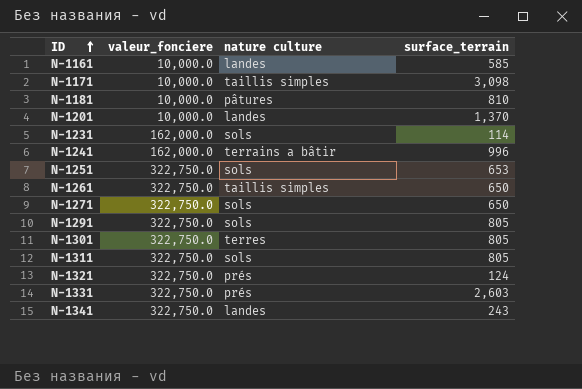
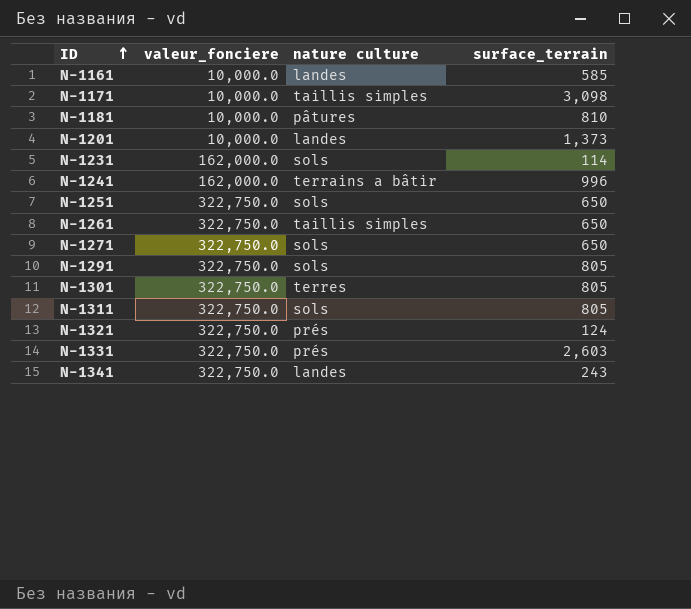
N-1201 | surface_terrain: 1,370 -> 1,373
N-1251 | surface_terrain: 653 -> 650

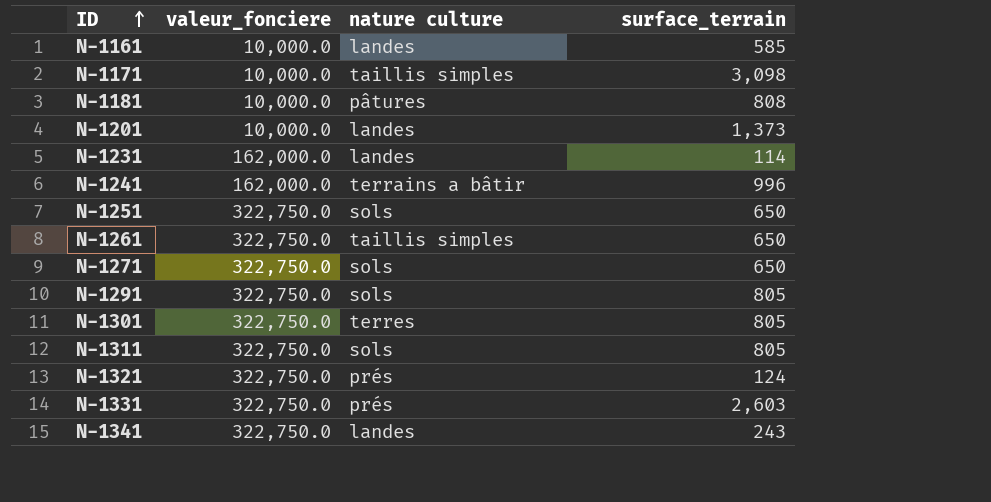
N-1181 | surface_terrain: 810 -> 808
N-1231 | nature culture: sols -> landes

